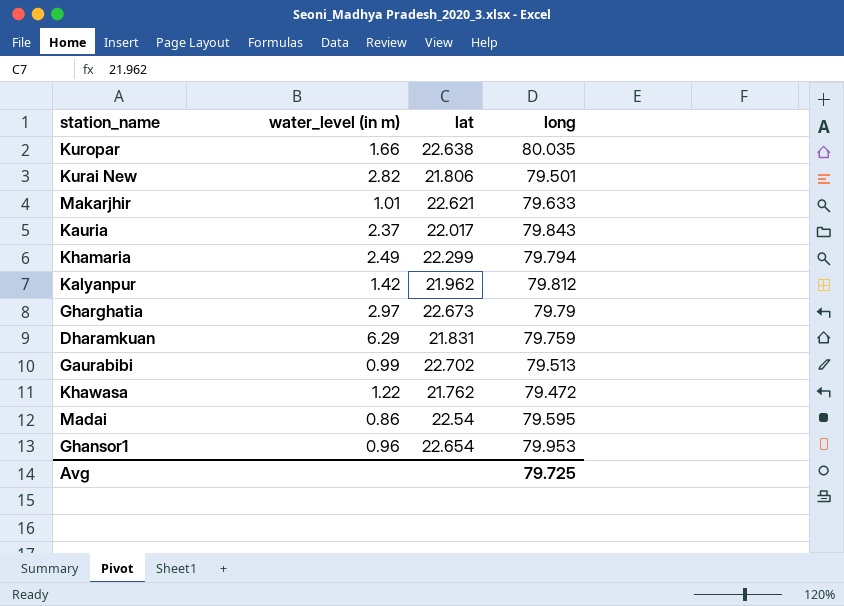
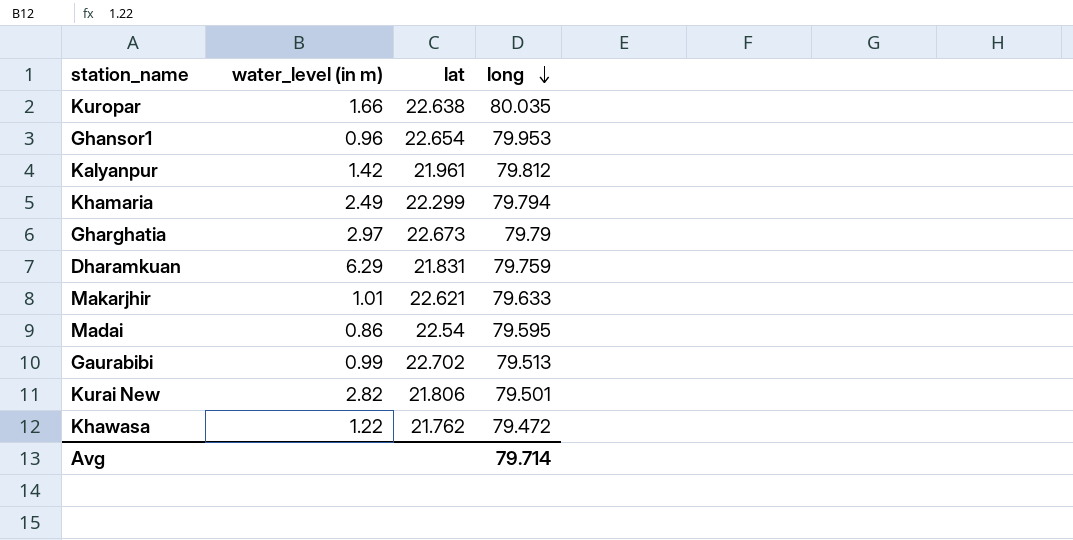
row order: none -> long descending
row Kauria: 2.37 | 22.017 | 79.843 -> none
Kalyanpur | lat: 21.962 -> 21.961
Avg | long: 79.725 -> 79.714

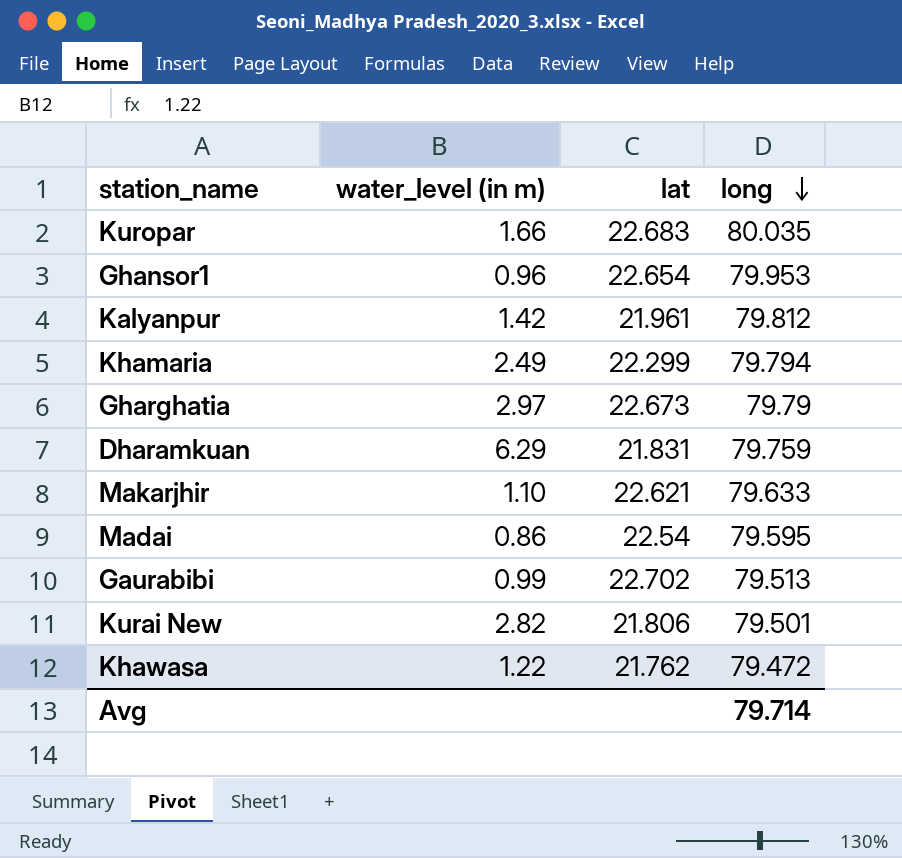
Kuropar | lat: 22.638 -> 22.683
Makarjhir | water_level (in m): 1.01 -> 1.10

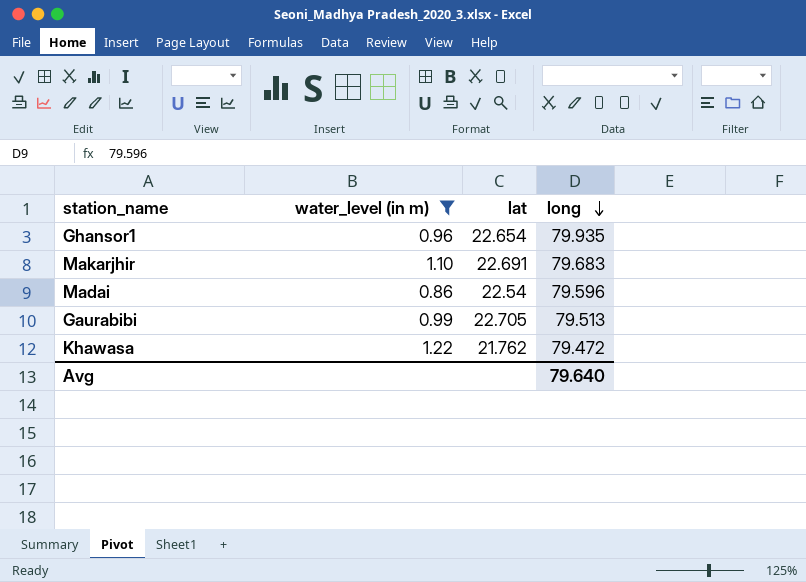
filter: none -> water_level (in m) <= 1.22
Ghansor1 | long: 79.953 -> 79.935
Makarjhir | lat: 22.621 -> 22.691
Makarjhir | long: 79.633 -> 79.683
Madai | long: 79.595 -> 79.596
Gaurabibi | lat: 22.702 -> 22.705
Avg | long: 79.714 -> 79.640

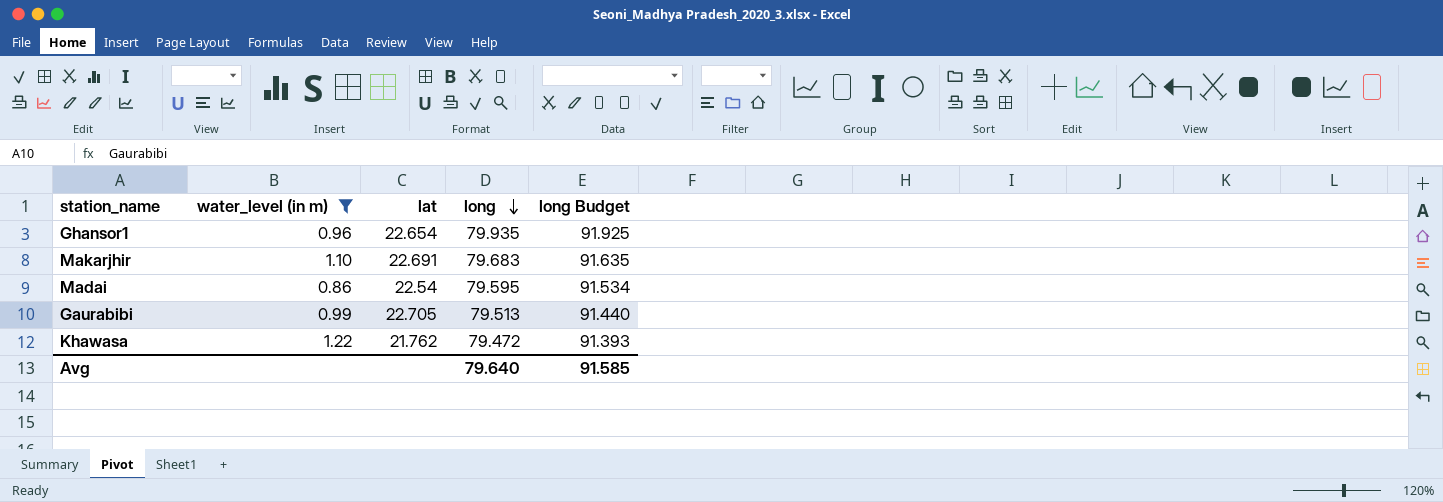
column long Budget | formula: none -> [long] * 1.15
Madai | long: 79.596 -> 79.595

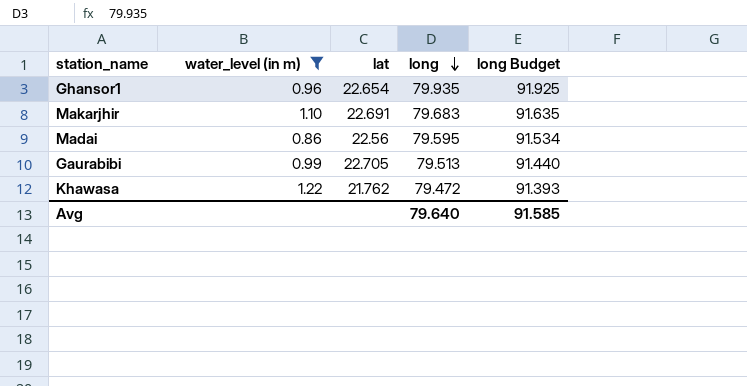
Madai | lat: 22.54 -> 22.56

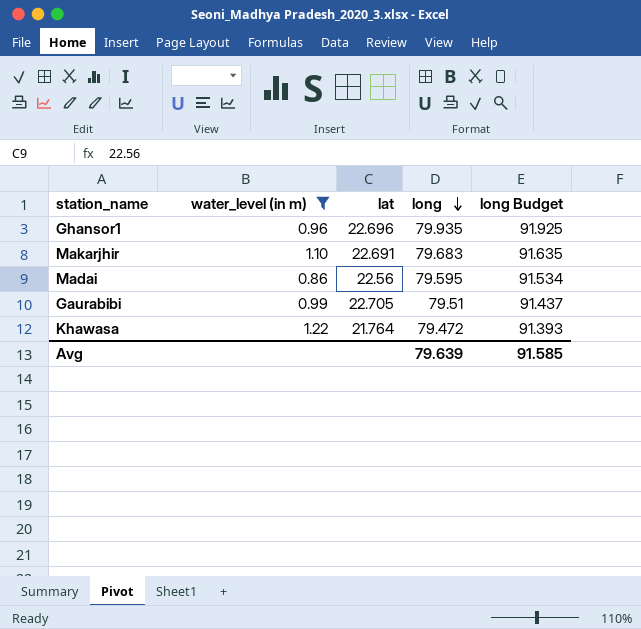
Ghansor1 | lat: 22.654 -> 22.696
Gaurabibi | long: 79.513 -> 79.51
Gaurabibi | long Budget: 91.440 -> 91.437
Khawasa | lat: 21.762 -> 21.764
Avg | long: 79.640 -> 79.639

